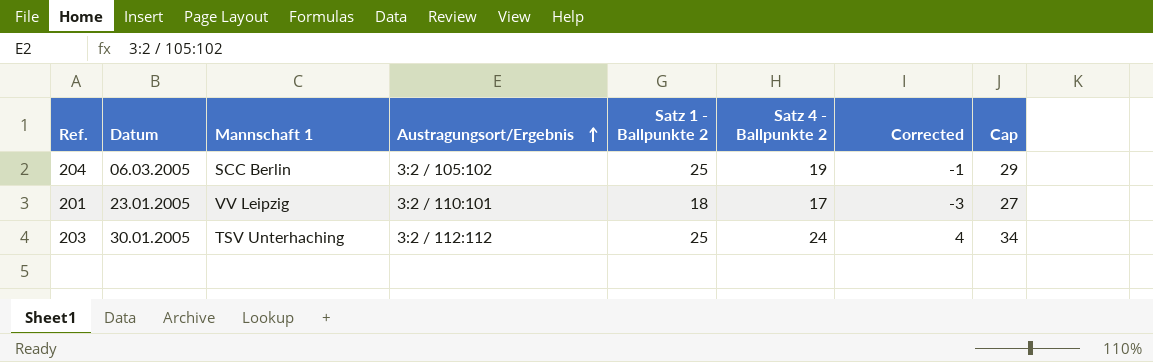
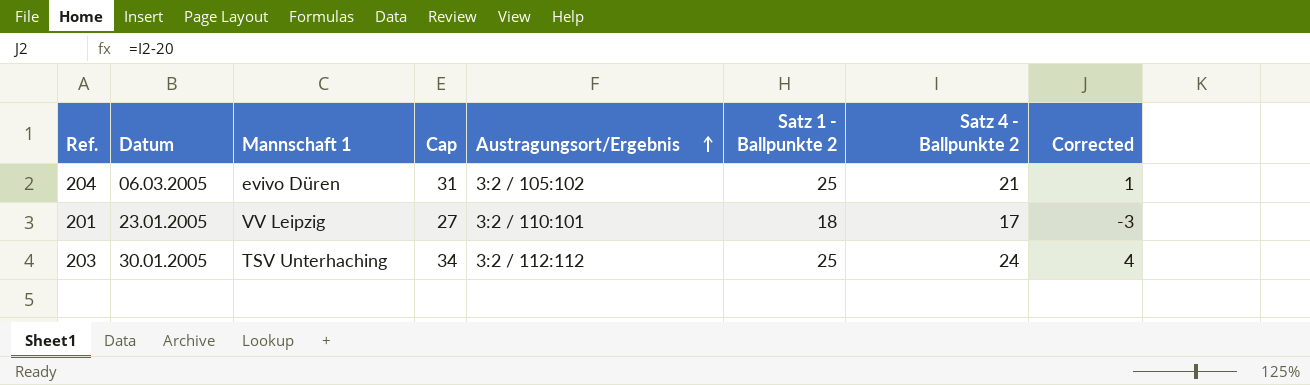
column Cap | position: 8 -> 4
204 | Mannschaft 1: SCC Berlin -> evivo Düren
204 | Cap: 29 -> 31
204 | Satz 4 - Ballpunkte 2: 19 -> 21
204 | Corrected: -1 -> 1

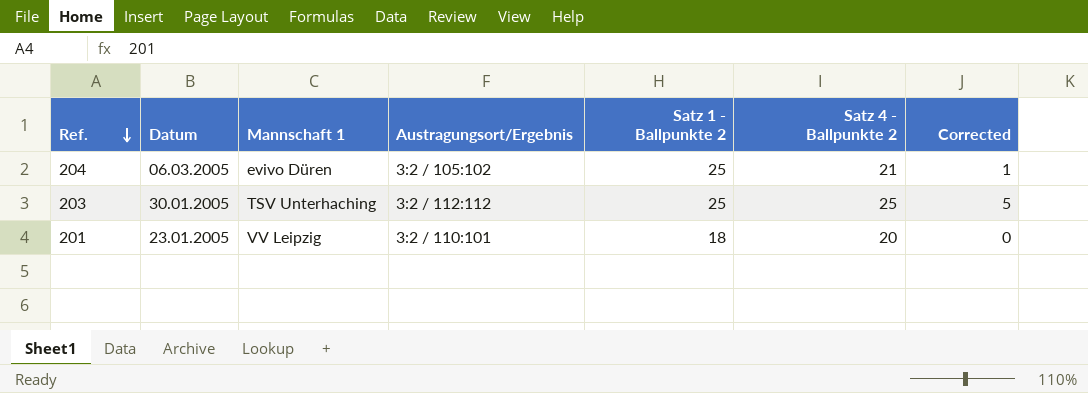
row order: Austragungsort/Ergebnis ascending -> Ref. descending
column Cap | formula: [Satz 4 - Ballpunkte 2] + 10 -> none
203 | Satz 4 - Ballpunkte 2: 24 -> 25
203 | Corrected: 4 -> 5
201 | Satz 4 - Ballpunkte 2: 17 -> 20
201 | Corrected: -3 -> 0

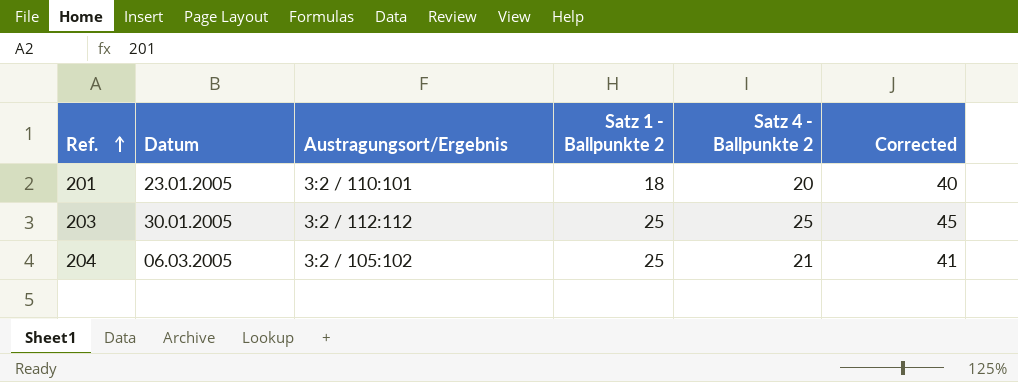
row order: Ref. descending -> Ref. ascending
column Mannschaft 1 | position: 3 -> none
column Corrected | formula: [Satz 4 - Ballpunkte 2] - 20 -> [Satz 4 - Ballpunkte 2] + 20

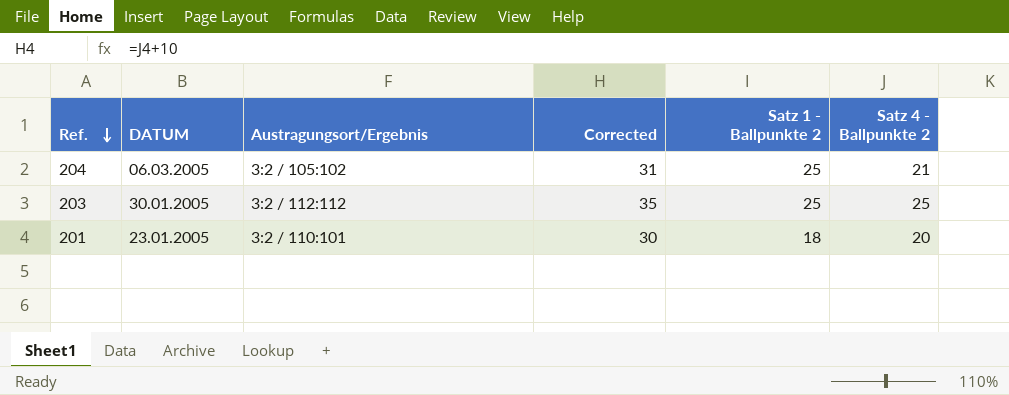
row order: Ref. ascending -> Ref. descending
column name: Datum -> DATUM
column Corrected | formula: [Satz 4 - Ballpunkte 2] + 20 -> [Satz 4 - Ballpunkte 2] + 10
column Corrected | position: 6 -> 4

